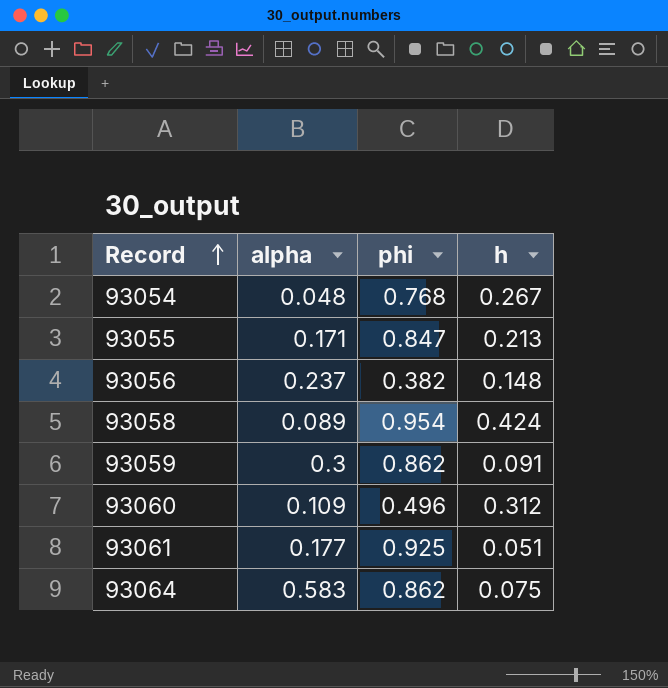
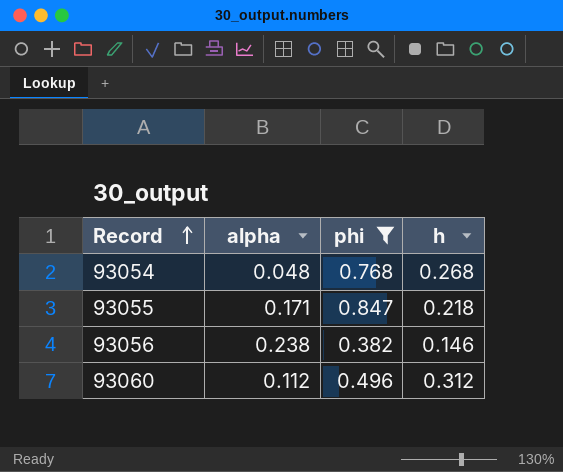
filter: none -> phi <= 0.847
93054 | h: 0.267 -> 0.268
93055 | h: 0.213 -> 0.218
93056 | alpha: 0.237 -> 0.238
93056 | h: 0.148 -> 0.146
93060 | alpha: 0.109 -> 0.112

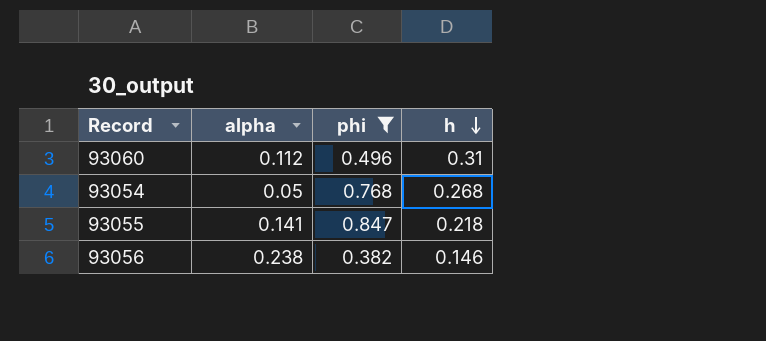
row order: Record ascending -> h descending
93060 | h: 0.312 -> 0.31
93054 | alpha: 0.048 -> 0.05
93055 | alpha: 0.171 -> 0.141

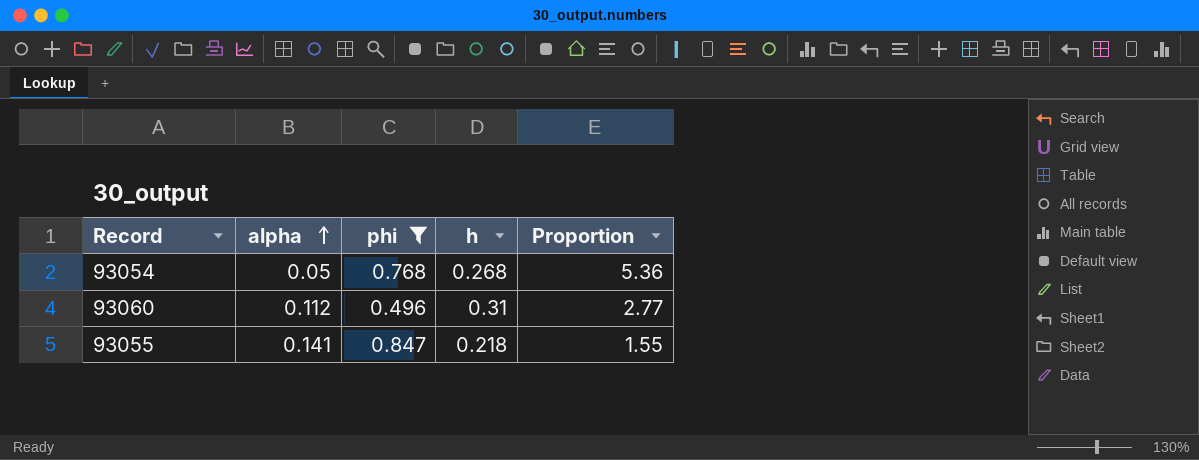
row order: h descending -> alpha ascending
column Proportion | formula: none -> [h] / [alpha]
row 93056: 0.238 | 0.382 | 0.146 -> none

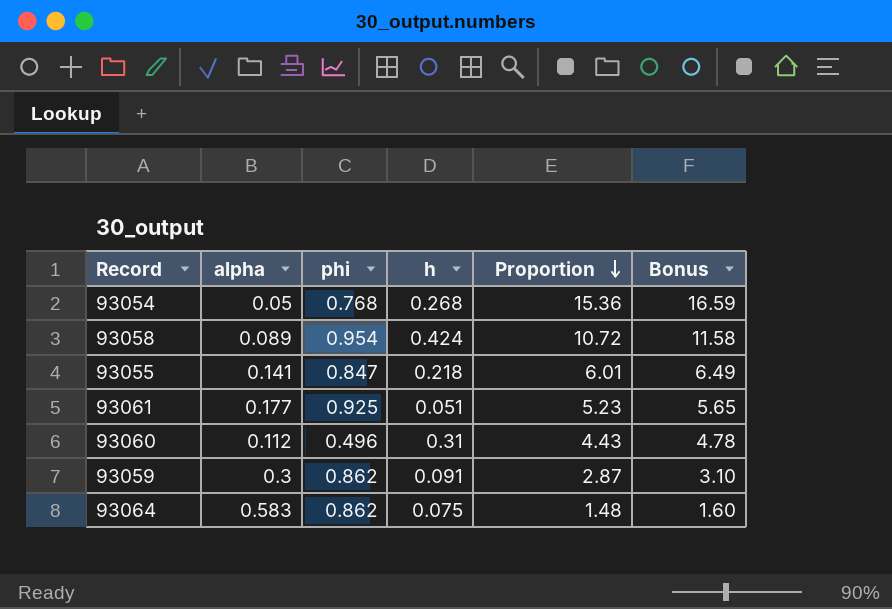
filter: phi <= 0.847 -> none
row order: alpha ascending -> Proportion descending
column Proportion | formula: [h] / [alpha] -> [phi] / [alpha]
column Bonus | formula: none -> [Proportion] * 1.08

